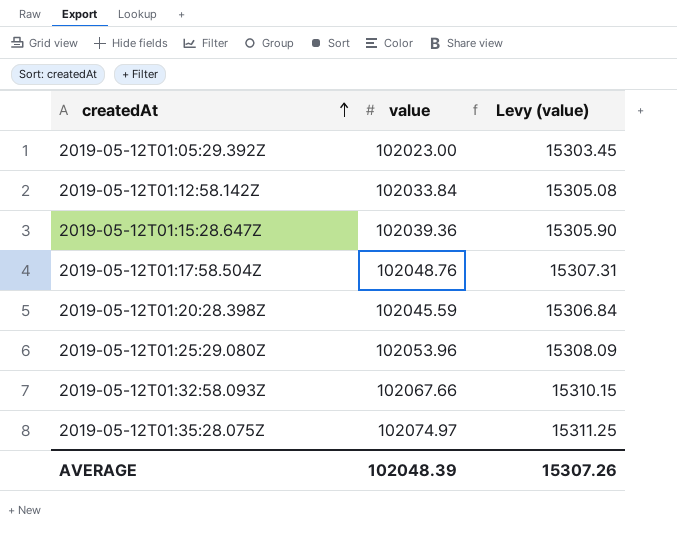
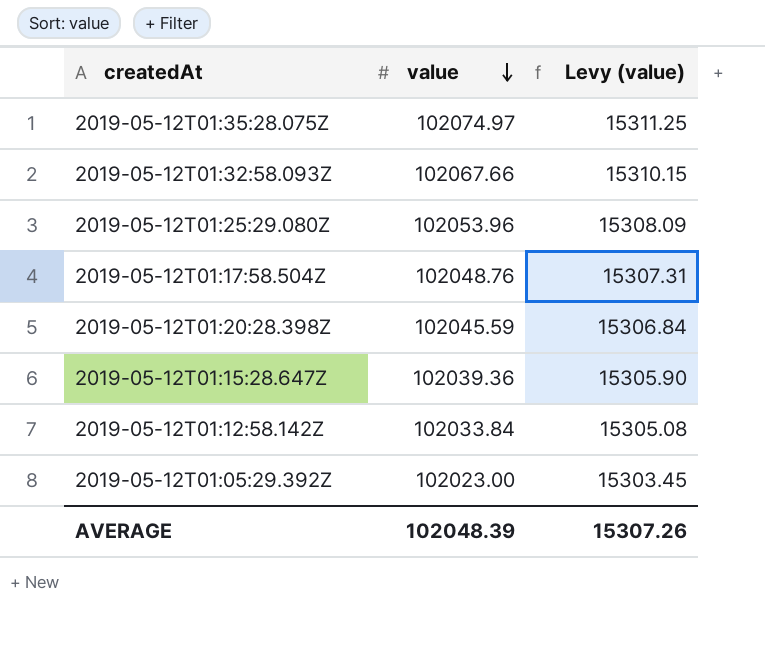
row order: createdAt ascending -> value descending

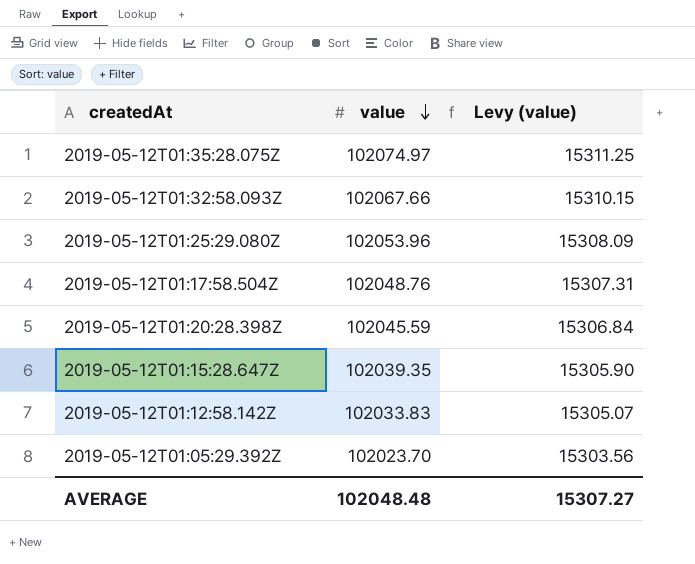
2019-05-12T01:15:28.647Z | value: 102039.36 -> 102039.35
2019-05-12T01:12:58.142Z | value: 102033.84 -> 102033.83
2019-05-12T01:12:58.142Z | Levy (value): 15305.08 -> 15305.07
2019-05-12T01:05:29.392Z | value: 102023.00 -> 102023.70
2019-05-12T01:05:29.392Z | Levy (value): 15303.45 -> 15303.56
AVERAGE | value: 102048.39 -> 102048.48
AVERAGE | Levy (value): 15307.26 -> 15307.27

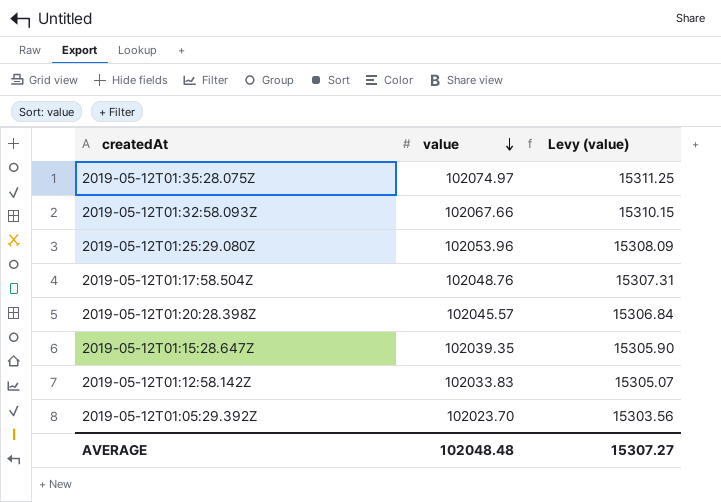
2019-05-12T01:20:28.398Z | value: 102045.59 -> 102045.57

